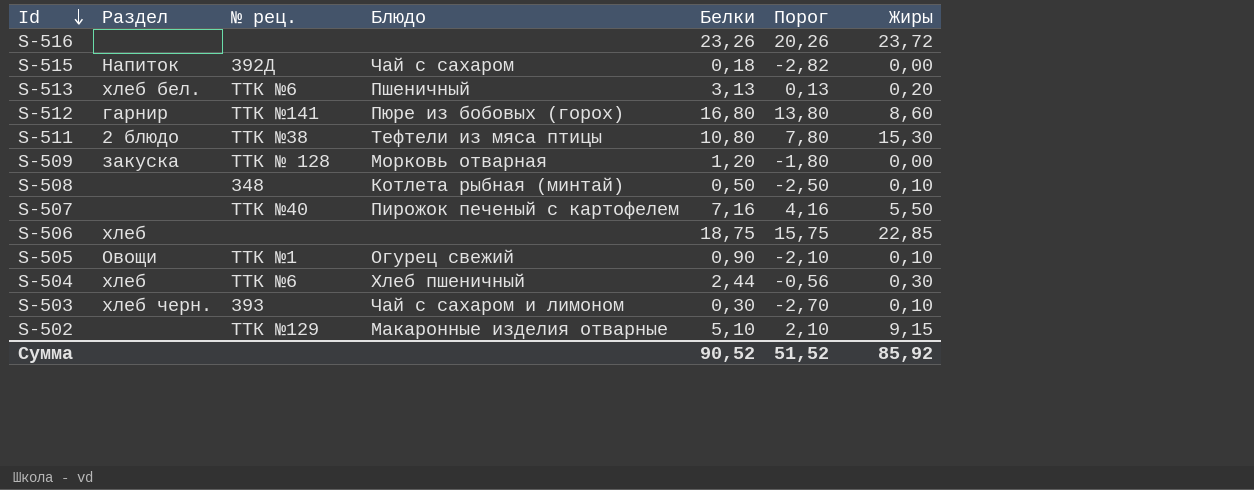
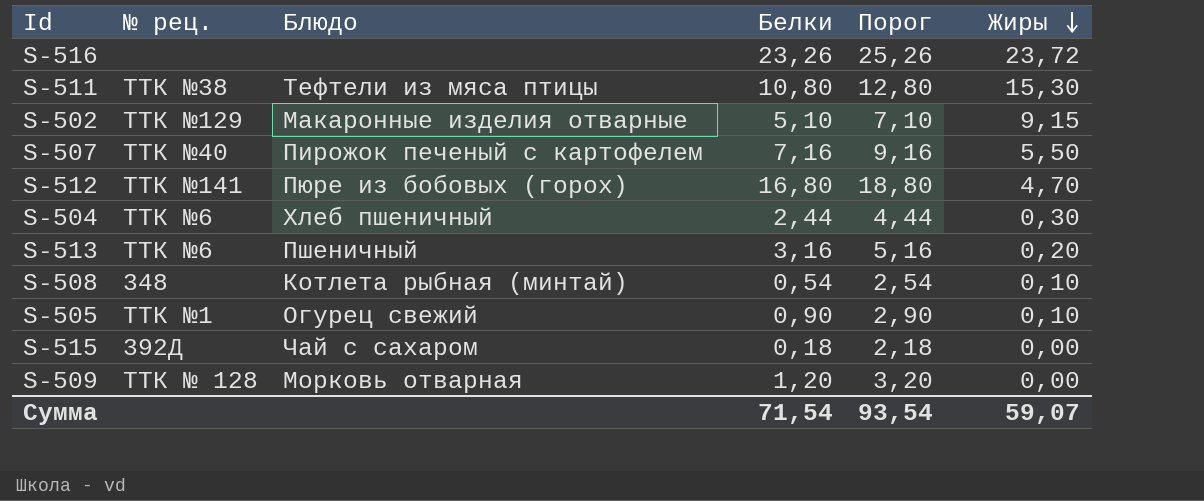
row order: Id descending -> Жиры descending
column Раздел | position: 2 -> none
column Порог | formula: [Белки] - 3 -> [Белки] + 2
row S-506: хлеб | none | none | 18,75 | 15,75 | 22,85 -> none
row S-503: хлеб черн. | 393 | Чай с сахаром и лимоном | 0,30 | -2,70 | 0,10 -> none
S-512 | Жиры: 8,60 -> 4,70
S-513 | Белки: 3,13 -> 3,16
S-508 | Белки: 0,50 -> 0,54
Сумма | Белки: 90,52 -> 71,54
Сумма | Порог: 51,52 -> 93,54
Сумма | Жиры: 85,92 -> 59,07

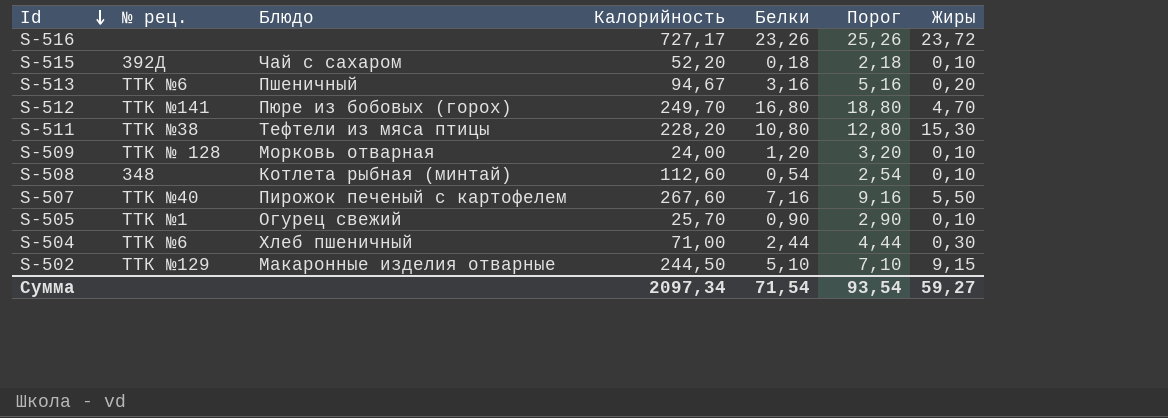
row order: Жиры descending -> Id descending
column Калорийность | position: none -> 4
S-515 | Жиры: 0,00 -> 0,10
S-509 | Жиры: 0,00 -> 0,10
Сумма | Жиры: 59,07 -> 59,27

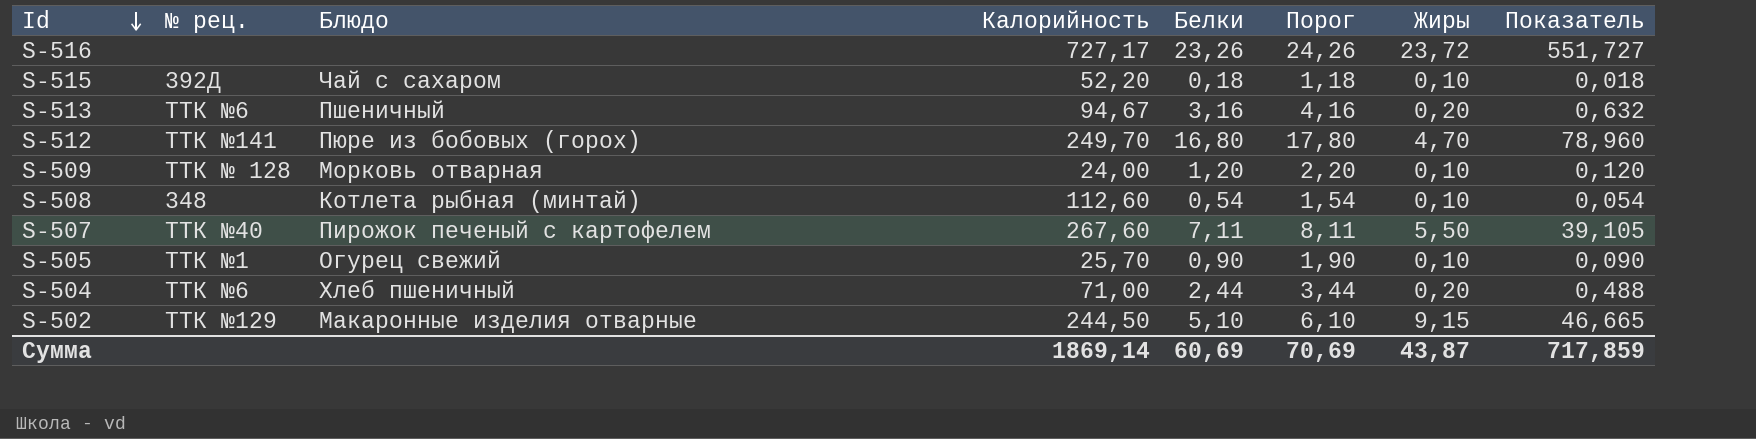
column Порог | formula: [Белки] + 2 -> [Белки] + 1
column Показатель | formula: none -> [Белки] * [Жиры]
row S-511: ТТК №38 | Тефтели из мяса птицы | 228,20 | 10,80 | 12,80 | 15,30 -> none
S-507 | Белки: 7,16 -> 7,11
S-504 | Жиры: 0,30 -> 0,20
Сумма | Калорийность: 2097,34 -> 1869,14
Сумма | Белки: 71,54 -> 60,69
Сумма | Порог: 93,54 -> 70,69
Сумма | Жиры: 59,27 -> 43,87

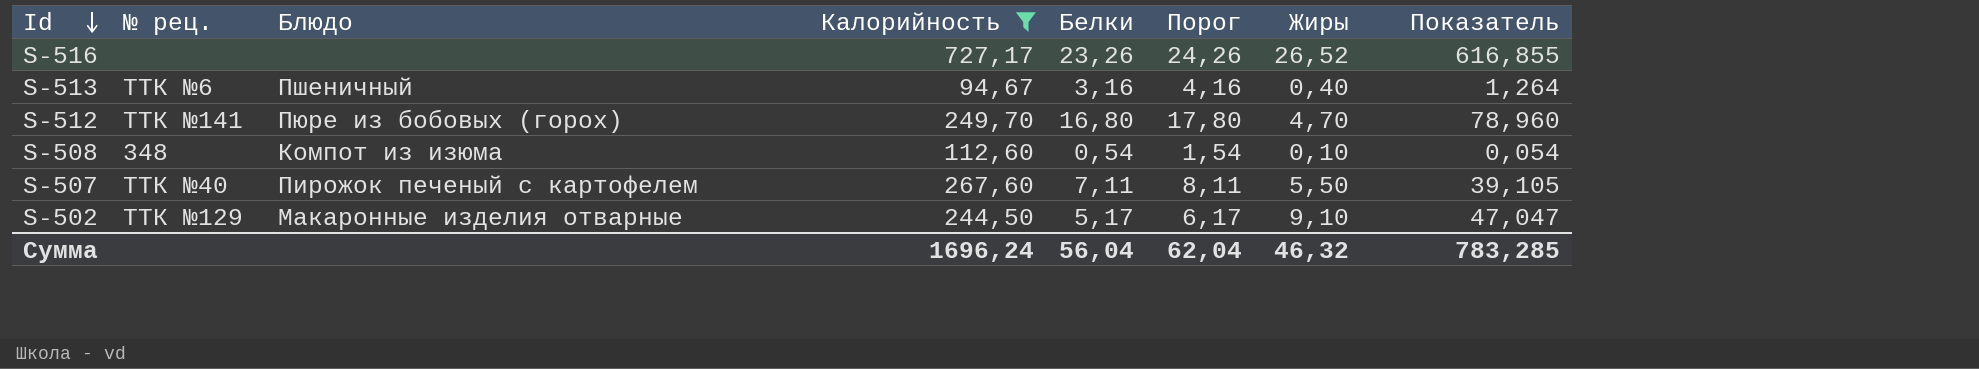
filter: none -> Калорийность >= 94,67
S-516 | Жиры: 23,72 -> 26,52
S-516 | Показатель: 551,727 -> 616,855
S-513 | Жиры: 0,20 -> 0,40
S-513 | Показатель: 0,632 -> 1,264
S-508 | Блюдо: Котлета рыбная (минтай) -> Компот из изюма
S-502 | Белки: 5,10 -> 5,17
S-502 | Порог: 6,10 -> 6,17
S-502 | Жиры: 9,15 -> 9,10
S-502 | Показатель: 46,665 -> 47,047
Сумма | Калорийность: 1869,14 -> 1696,24
Сумма | Белки: 60,69 -> 56,04
Сумма | Порог: 70,69 -> 62,04
Сумма | Жиры: 43,87 -> 46,32
Сумма | Показатель: 717,859 -> 783,285

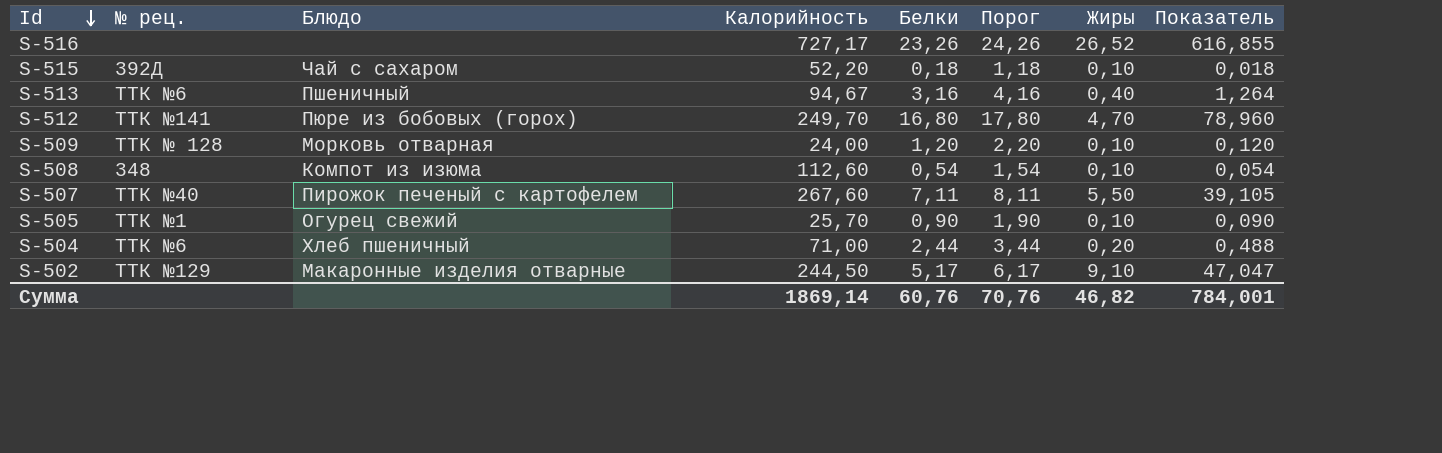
filter: Калорийность >= 94,67 -> none
Сумма | Калорийность: 1696,24 -> 1869,14
Сумма | Белки: 56,04 -> 60,76
Сумма | Порог: 62,04 -> 70,76
Сумма | Жиры: 46,32 -> 46,82
Сумма | Показатель: 783,285 -> 784,001

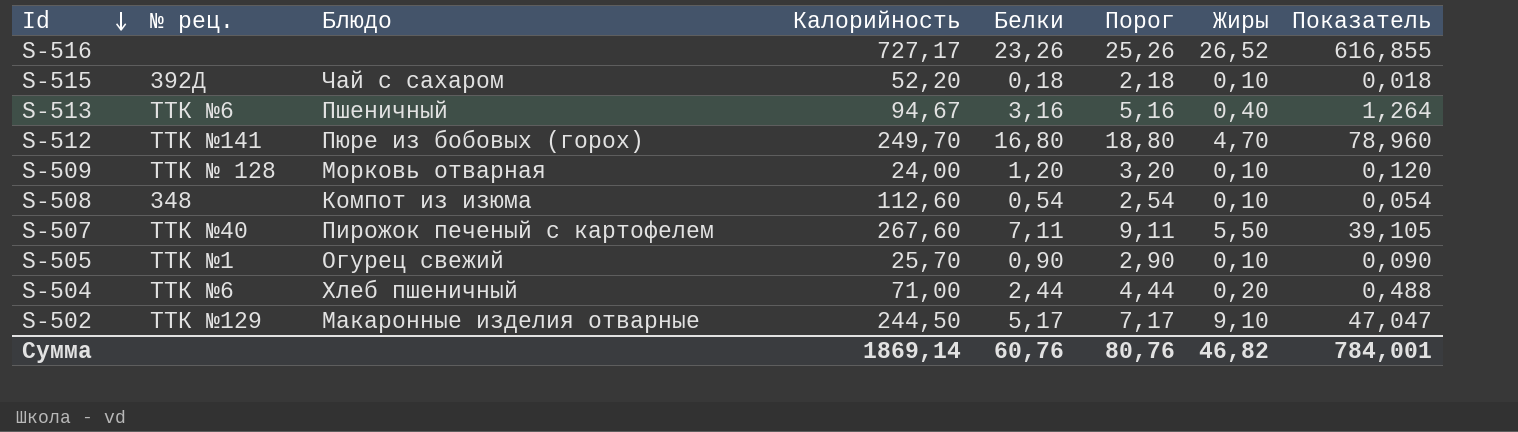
column Порог | formula: [Белки] + 1 -> [Белки] + 2
Сумма | Порог: 70,76 -> 80,76

